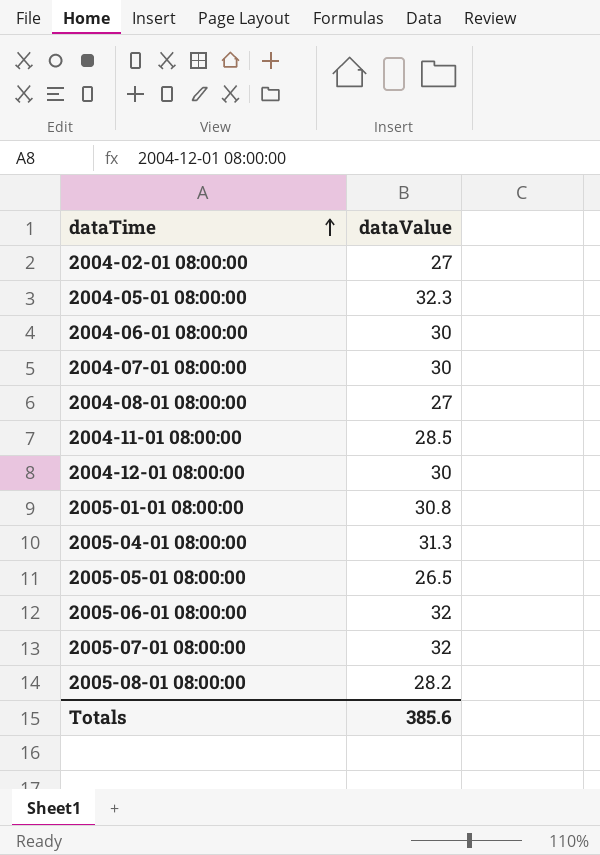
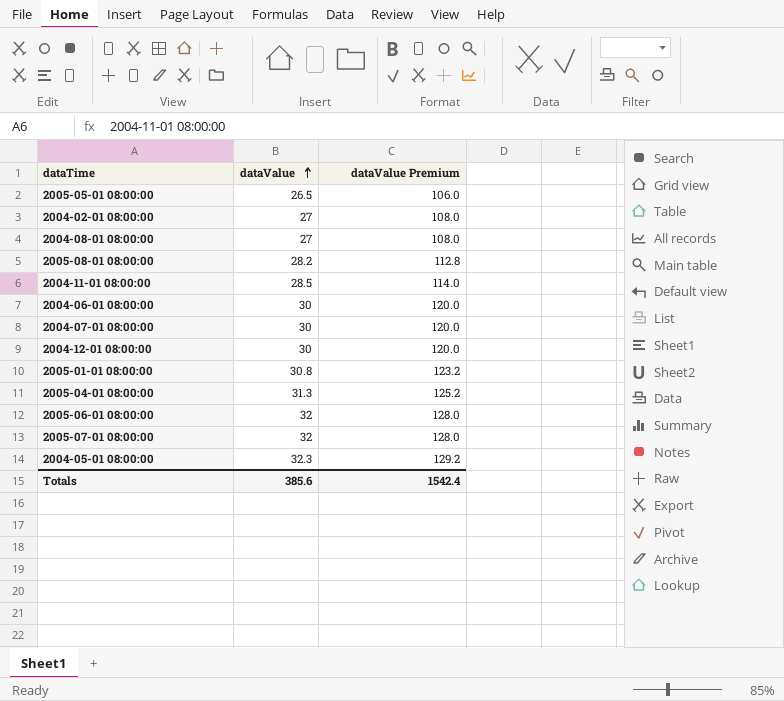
row order: dataTime ascending -> dataValue ascending
column dataValue Premium | formula: none -> [dataValue] * 4

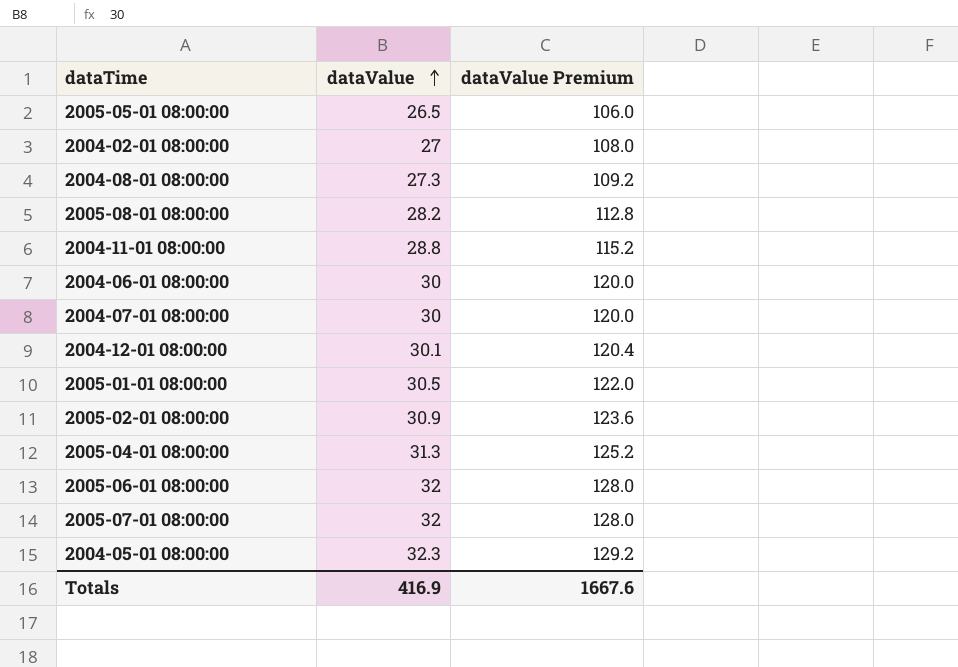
2004-08-01 08:00:00 | dataValue: 27 -> 27.3
2004-08-01 08:00:00 | dataValue Premium: 108.0 -> 109.2
2004-11-01 08:00:00 | dataValue: 28.5 -> 28.8
2004-11-01 08:00:00 | dataValue Premium: 114.0 -> 115.2
2004-12-01 08:00:00 | dataValue: 30 -> 30.1
2004-12-01 08:00:00 | dataValue Premium: 120.0 -> 120.4
2005-01-01 08:00:00 | dataValue: 30.8 -> 30.5
2005-01-01 08:00:00 | dataValue Premium: 123.2 -> 122.0
row 2005-02-01 08:00:00: none -> 30.9 | 123.6
Totals | dataValue: 385.6 -> 416.9
Totals | dataValue Premium: 1542.4 -> 1667.6

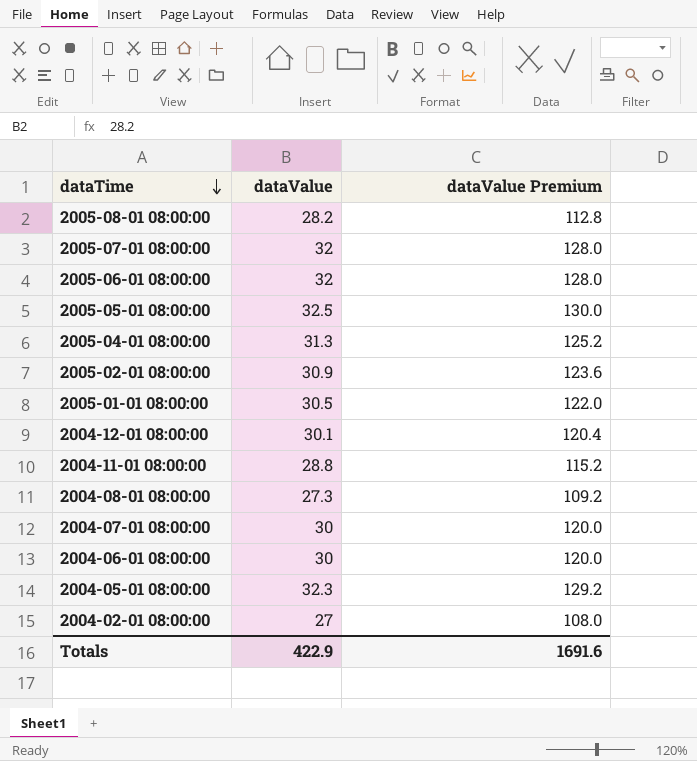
row order: dataValue ascending -> dataTime descending
2005-05-01 08:00:00 | dataValue: 26.5 -> 32.5
2005-05-01 08:00:00 | dataValue Premium: 106.0 -> 130.0
Totals | dataValue: 416.9 -> 422.9
Totals | dataValue Premium: 1667.6 -> 1691.6

